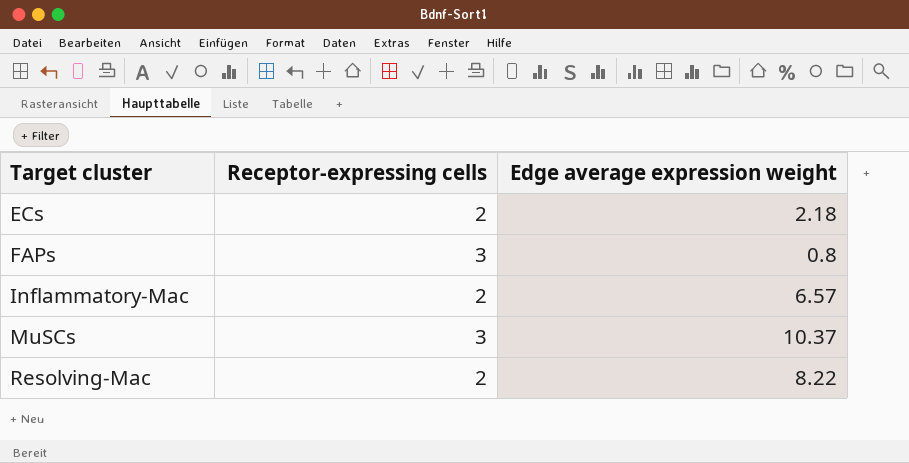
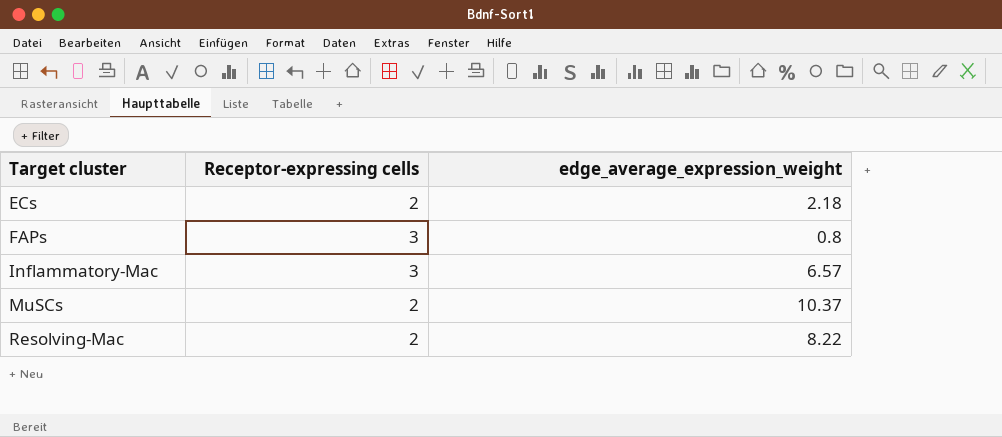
column name: Edge average expression weight -> edge_average_expression_weight
Inflammatory-Mac | Receptor-expressing cells: 2 -> 3
MuSCs | Receptor-expressing cells: 3 -> 2

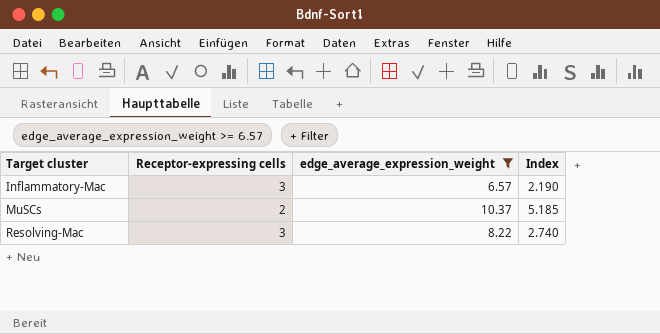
filter: none -> edge_average_expression_weight >= 6.57
column Index | formula: none -> [edge_average_expression_weight] / [Receptor-expressing cells]
Resolving-Mac | Receptor-expressing cells: 2 -> 3

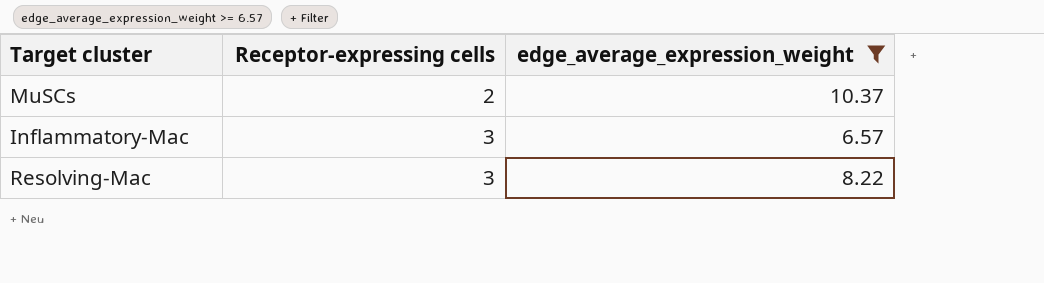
row order: Target cluster ascending -> Receptor-expressing cells ascending
column Index | formula: [edge_average_expression_weight] / [Receptor-expressing cells] -> none

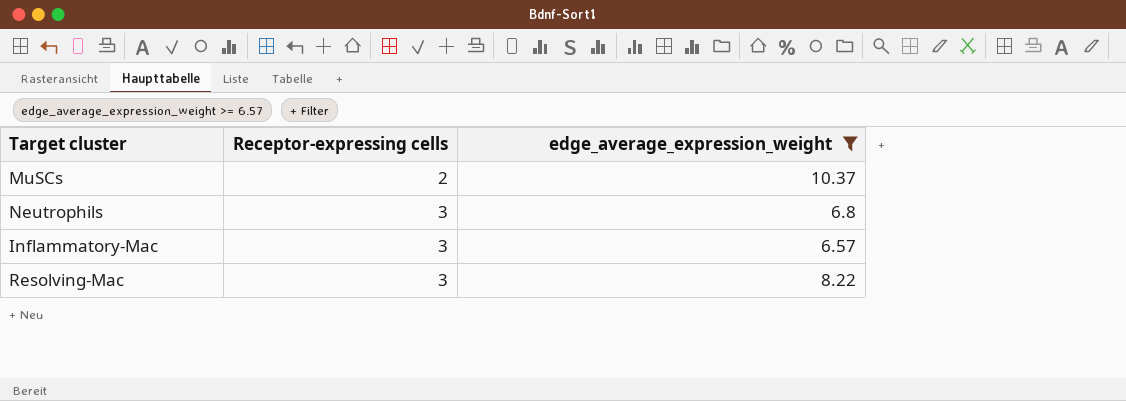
row Neutrophils: none -> 3 | 6.8

